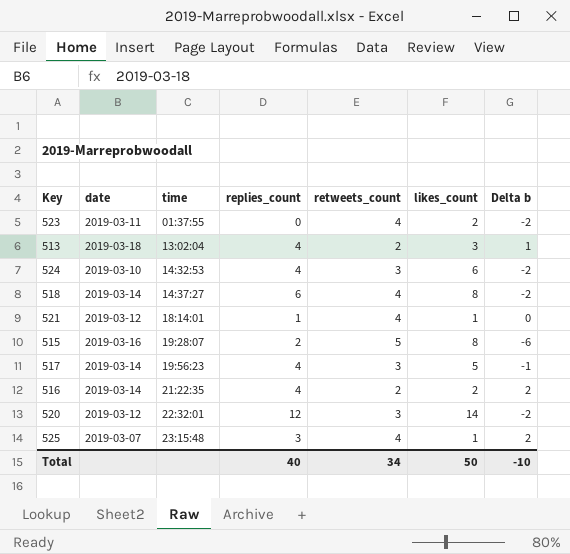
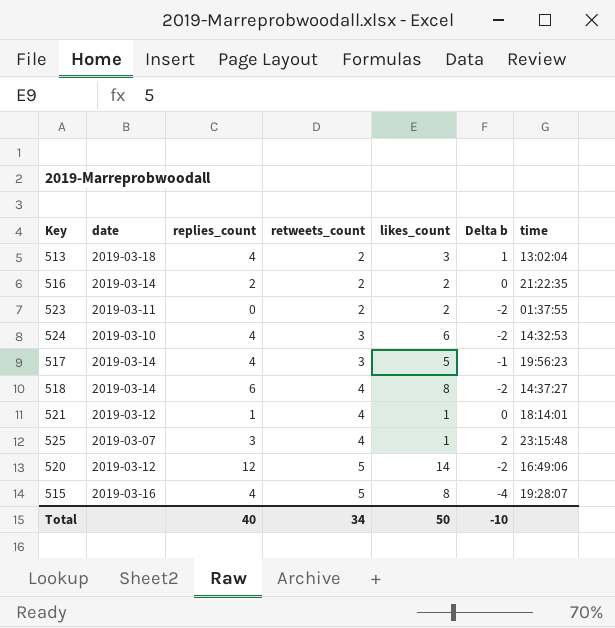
row order: time ascending -> retweets_count ascending
column time | position: 3 -> 7
516 | replies_count: 4 -> 2
516 | Delta b: 2 -> 0
523 | retweets_count: 4 -> 2
520 | retweets_count: 3 -> 5
520 | time: 22:32:01 -> 16:49:06
515 | replies_count: 2 -> 4
515 | Delta b: -6 -> -4

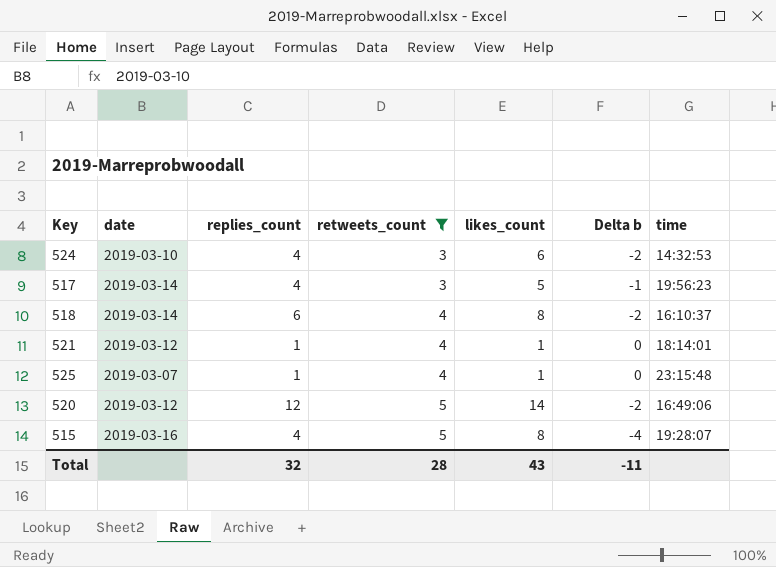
filter: none -> retweets_count != 2
518 | time: 14:37:27 -> 16:10:37
525 | replies_count: 3 -> 1
525 | Delta b: 2 -> 0
Total | replies_count: 40 -> 32
Total | retweets_count: 34 -> 28
Total | likes_count: 50 -> 43
Total | Delta b: -10 -> -11

